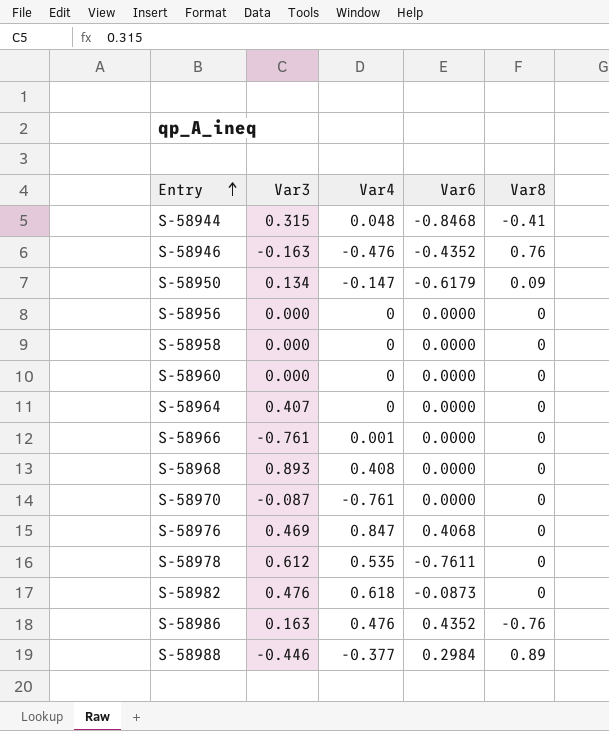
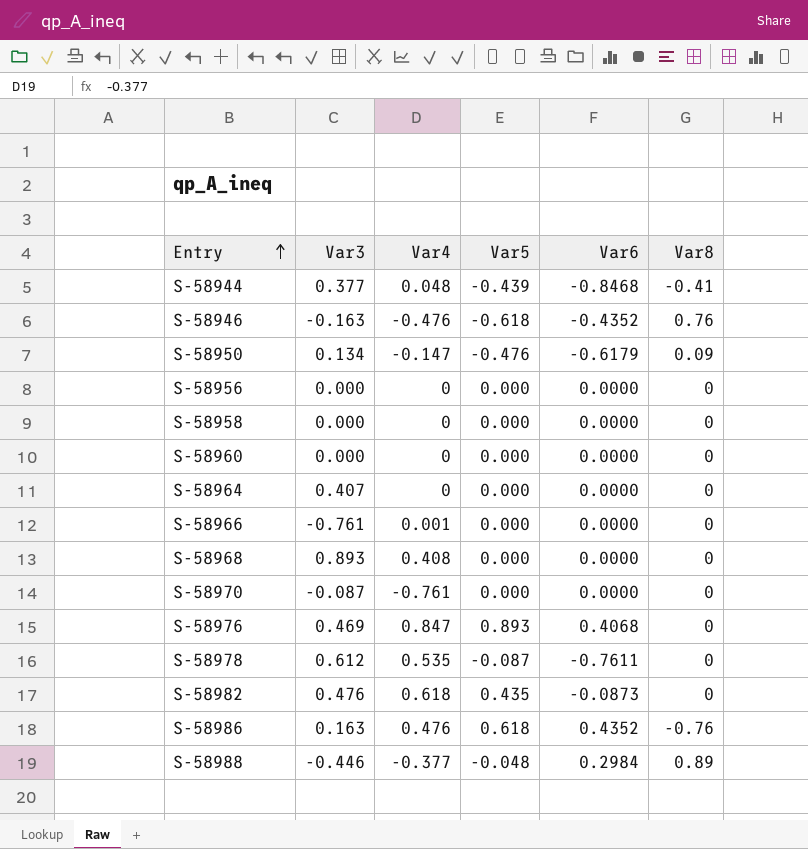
column Var5 | position: none -> 4
S-58944 | Var3: 0.315 -> 0.377

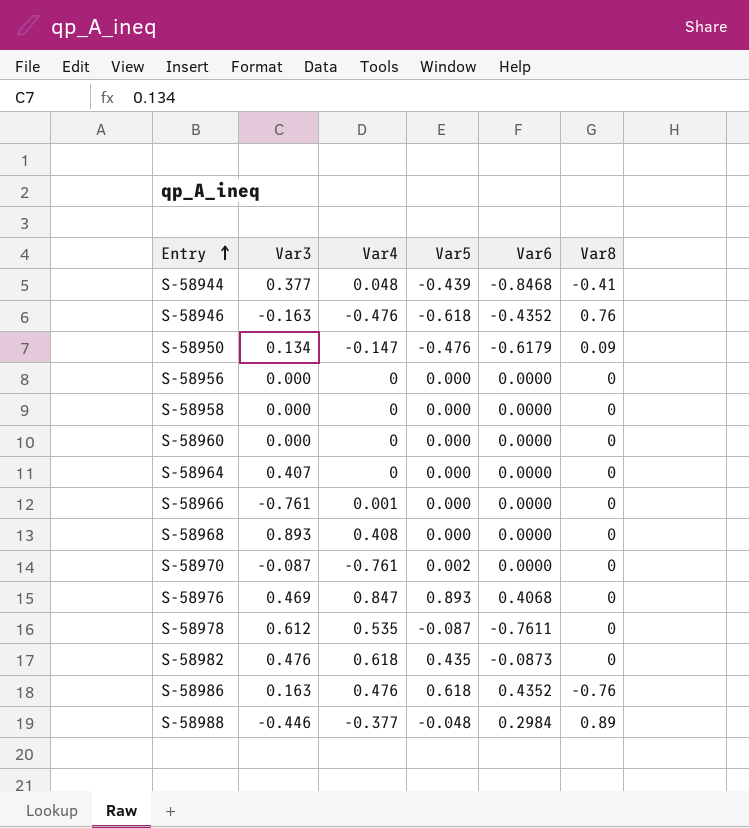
S-58970 | Var5: 0.000 -> 0.002

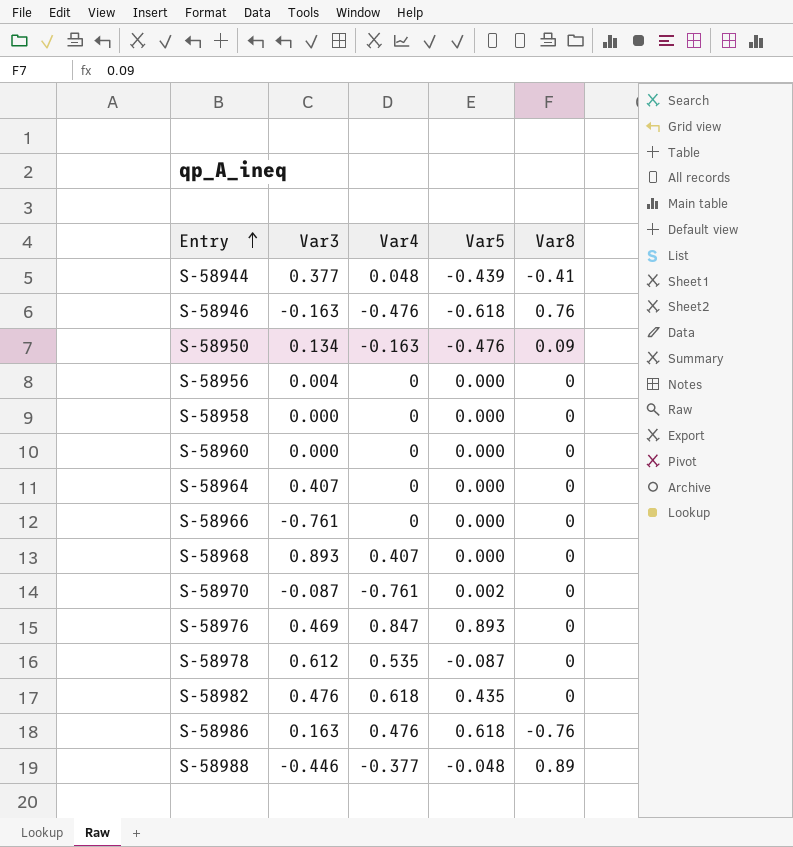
column Var6 | position: 5 -> none
S-58950 | Var4: -0.147 -> -0.163
S-58956 | Var3: 0.000 -> 0.004
S-58966 | Var4: 0.001 -> 0
S-58968 | Var4: 0.408 -> 0.407

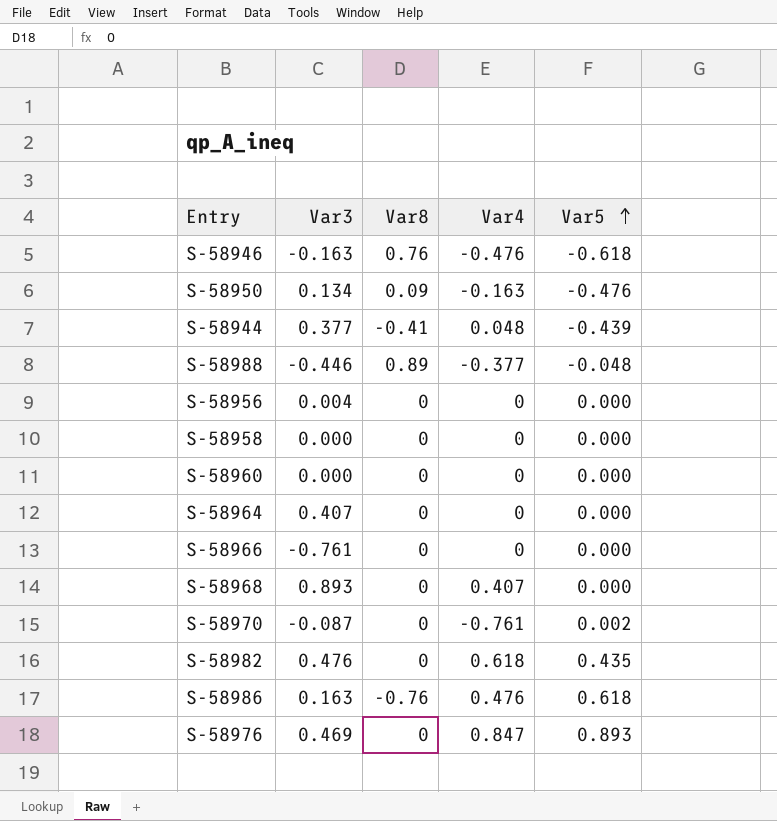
row order: Entry ascending -> Var5 ascending
column Var8 | position: 5 -> 3
row S-58978: 0.612 | 0.535 | -0.087 | 0 -> none

